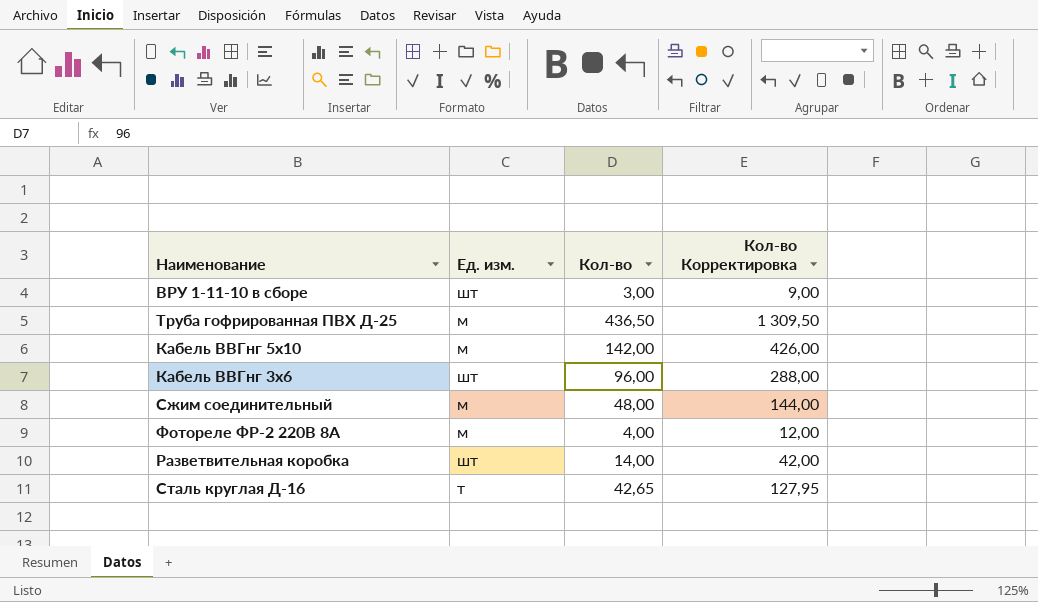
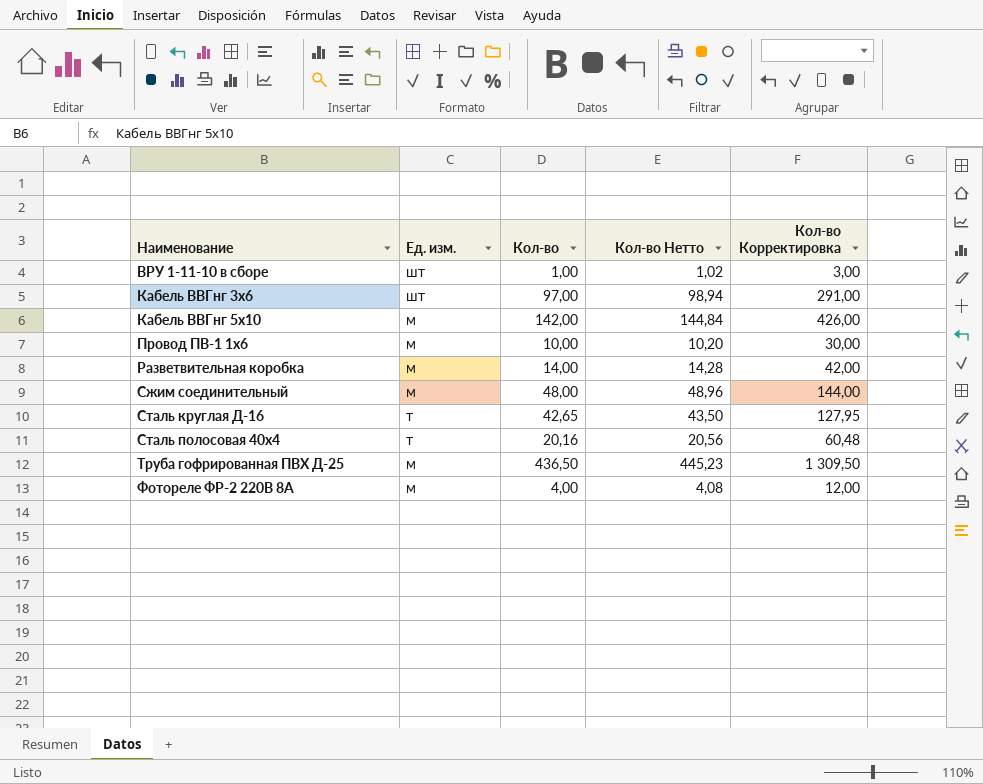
row order: none -> Наименование ascending
column Кол-во Нетто | formula: none -> [Кол-во] * 1,02
ВРУ 1-11-10 в сборе | Кол-во: 3,00 -> 1,00
ВРУ 1-11-10 в сборе | Кол-во Корректировка: 9,00 -> 3,00
Кабель ВВГнг 3х6 | Кол-во: 96,00 -> 97,00
Кабель ВВГнг 3х6 | Кол-во Корректировка: 288,00 -> 291,00
row Провод ПВ-1 1х6: none -> м | 10,00 | 10,20 | 30,00
Разветвительная коробка | Ед. изм.: шт -> м
row Сталь полосовая 40х4: none -> т | 20,16 | 20,56 | 60,48

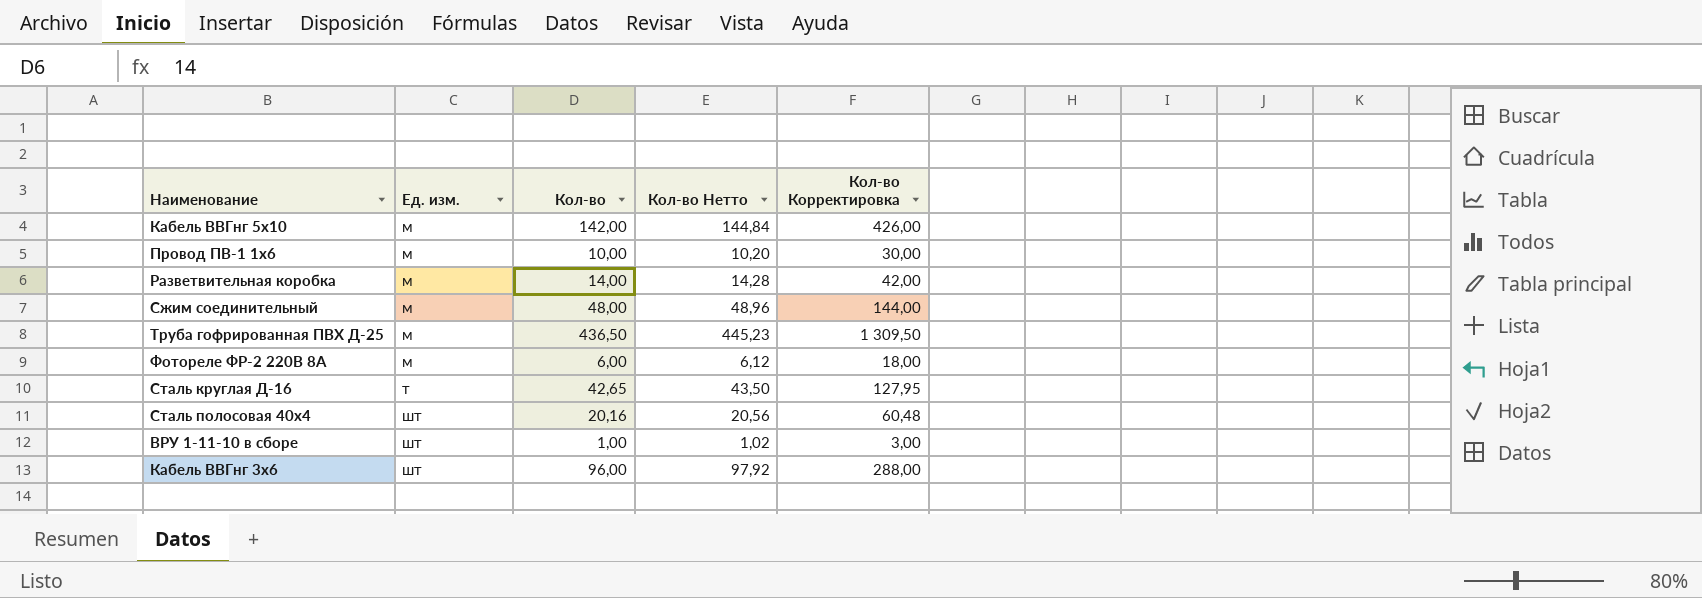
row order: Наименование ascending -> Ед. изм. ascending
Фотореле ФР-2 220В 8А | Кол-во: 4,00 -> 6,00
Фотореле ФР-2 220В 8А | Кол-во Нетто: 4,08 -> 6,12
Фотореле ФР-2 220В 8А | Кол-во Корректировка: 12,00 -> 18,00
Сталь полосовая 40х4 | Ед. изм.: т -> шт
Кабель ВВГнг 3х6 | Кол-во: 97,00 -> 96,00
Кабель ВВГнг 3х6 | Кол-во Нетто: 98,94 -> 97,92
Кабель ВВГнг 3х6 | Кол-во Корректировка: 291,00 -> 288,00

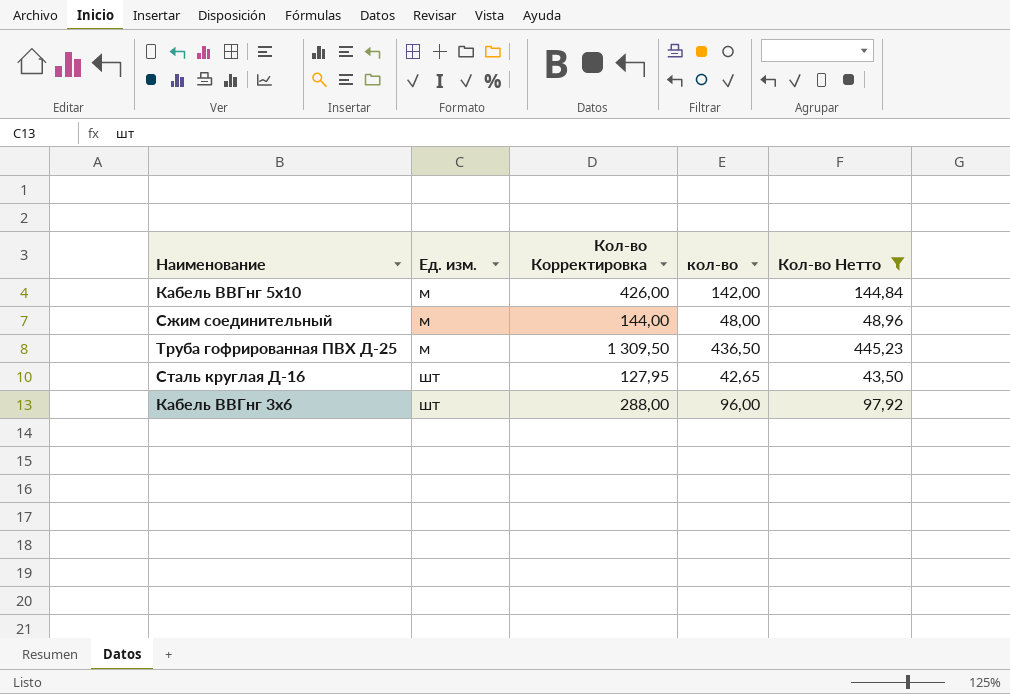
filter: none -> Кол-во Нетто >= 43,50
column Кол-во Корректировка | position: 5 -> 3
column name: Кол-во -> кол-во
Сталь круглая Д-16 | Ед. изм.: т -> шт

